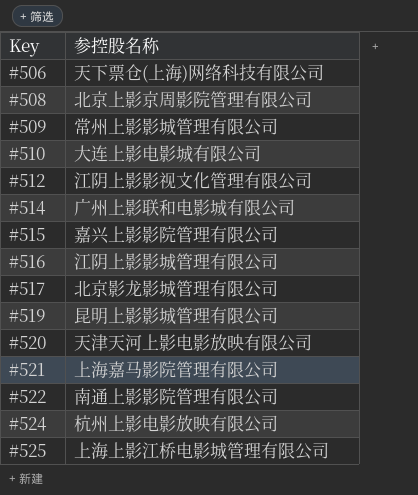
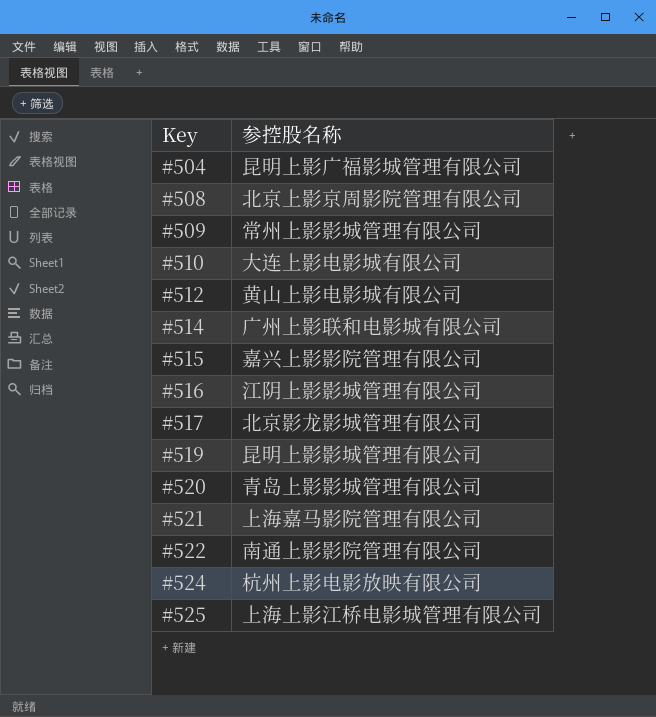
row #506: 天下票仓(上海)网络科技有限公司 -> none
row #504: none -> 昆明上影广福影城管理有限公司
#512 | 参控股名称: 江阴上影影视文化管理有限公司 -> 黄山上影电影城有限公司
#520 | 参控股名称: 天津天河上影电影放映有限公司 -> 青岛上影影城管理有限公司

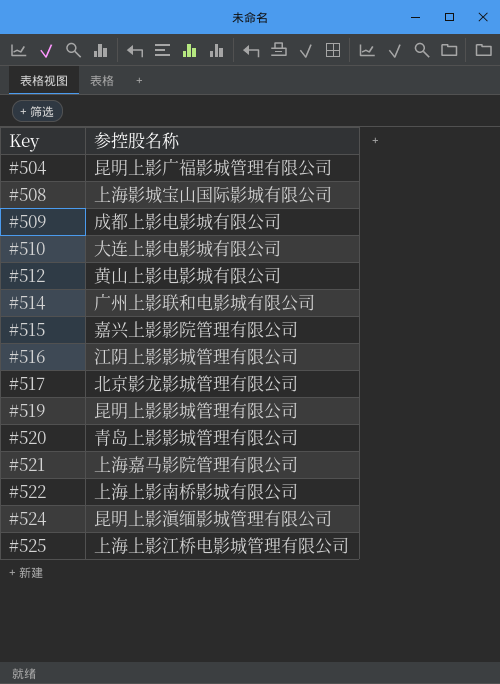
#508 | 参控股名称: 北京上影京周影院管理有限公司 -> 上海影城宝山国际影城有限公司
#509 | 参控股名称: 常州上影影城管理有限公司 -> 成都上影电影城有限公司
#522 | 参控股名称: 南通上影影院管理有限公司 -> 上海上影南桥影城有限公司
#524 | 参控股名称: 杭州上影电影放映有限公司 -> 昆明上影滇缅影城管理有限公司

